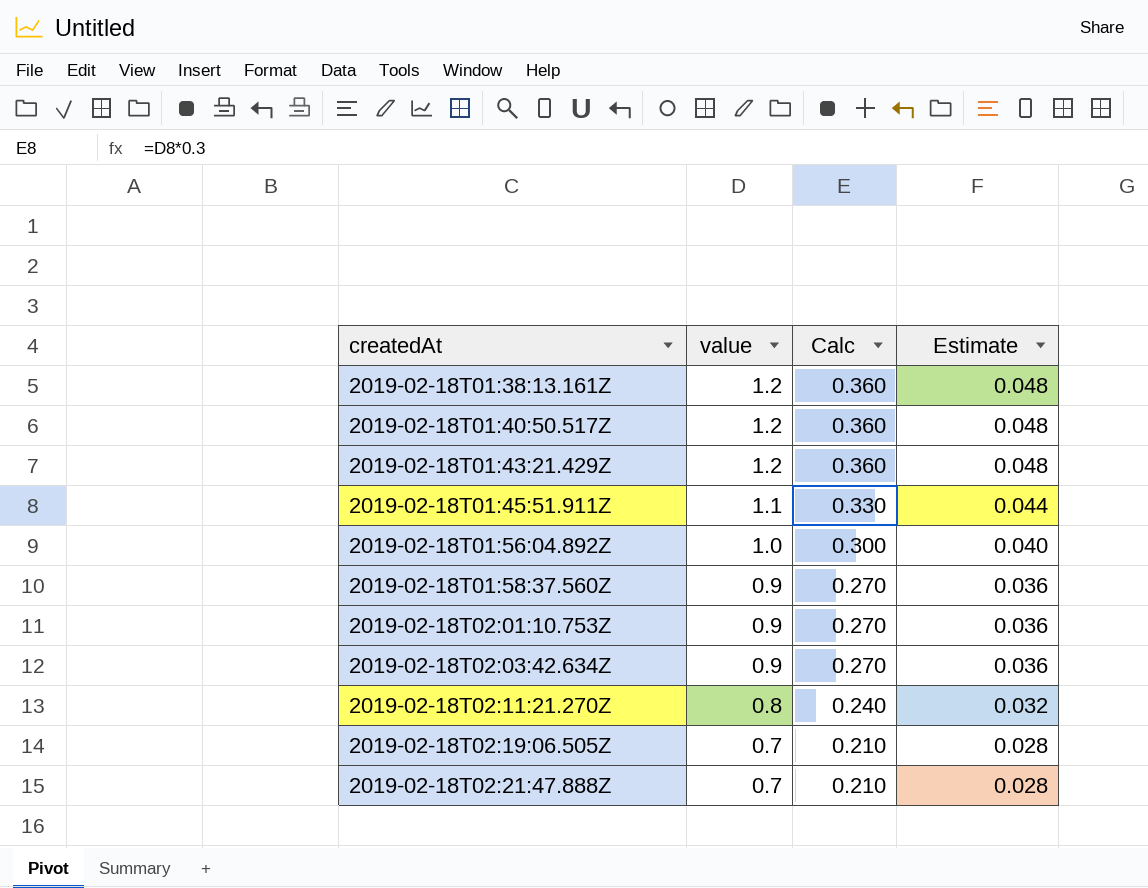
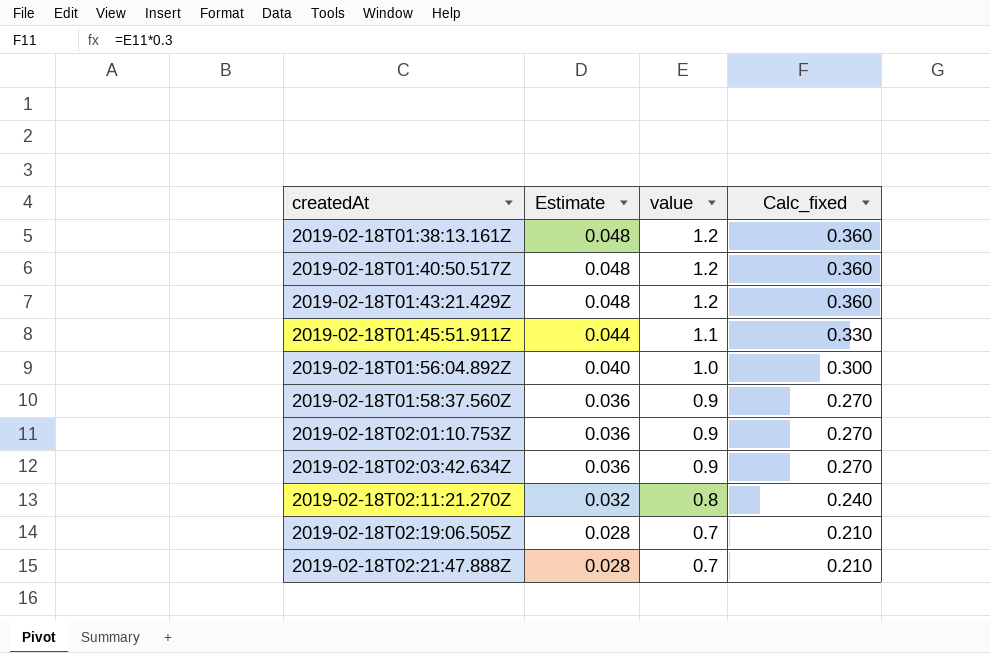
column Estimate | position: 4 -> 2
column name: Calc -> Calc_fixed

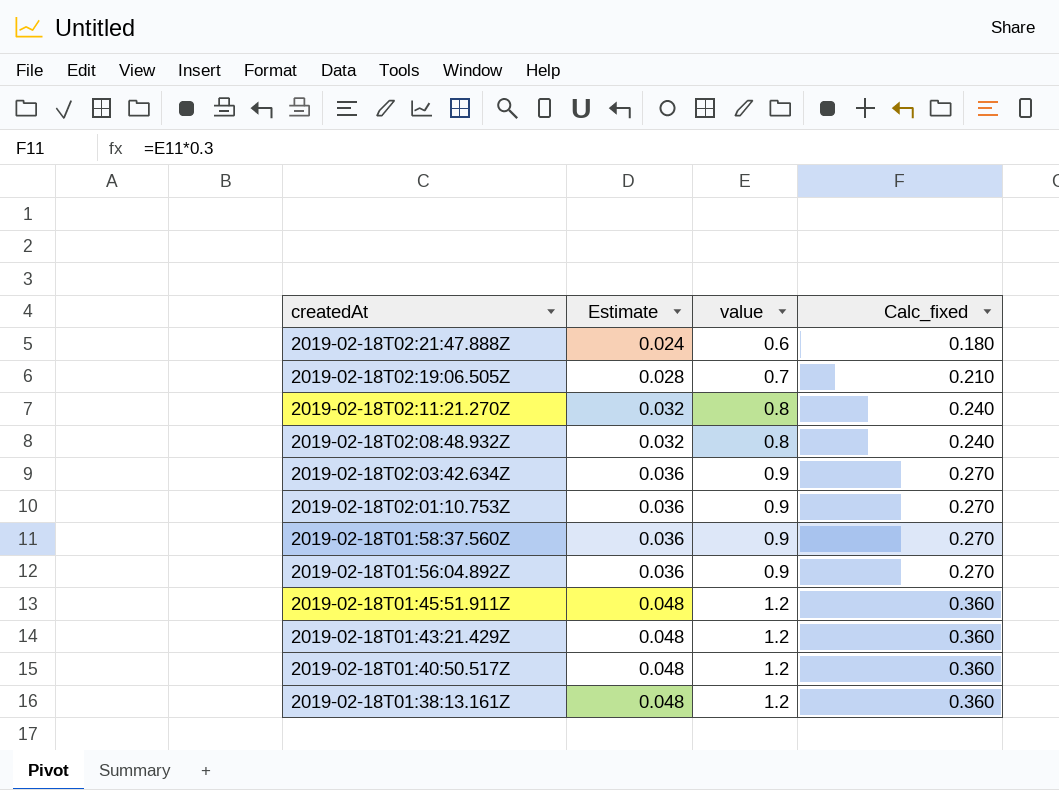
row order: createdAt ascending -> createdAt descending
2019-02-18T02:21:47.888Z | Estimate: 0.028 -> 0.024
2019-02-18T02:21:47.888Z | value: 0.7 -> 0.6
2019-02-18T02:21:47.888Z | Calc_fixed: 0.210 -> 0.180
row 2019-02-18T02:08:48.932Z: none -> 0.032 | 0.8 | 0.240
2019-02-18T01:56:04.892Z | Estimate: 0.040 -> 0.036
2019-02-18T01:56:04.892Z | value: 1.0 -> 0.9
2019-02-18T01:56:04.892Z | Calc_fixed: 0.300 -> 0.270
2019-02-18T01:45:51.911Z | Estimate: 0.044 -> 0.048
2019-02-18T01:45:51.911Z | value: 1.1 -> 1.2
2019-02-18T01:45:51.911Z | Calc_fixed: 0.330 -> 0.360

